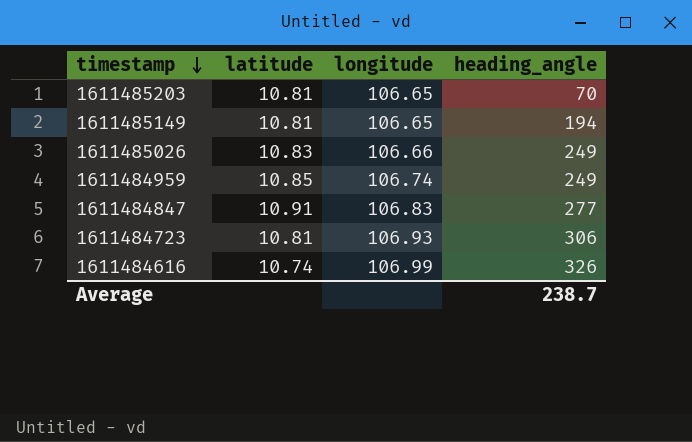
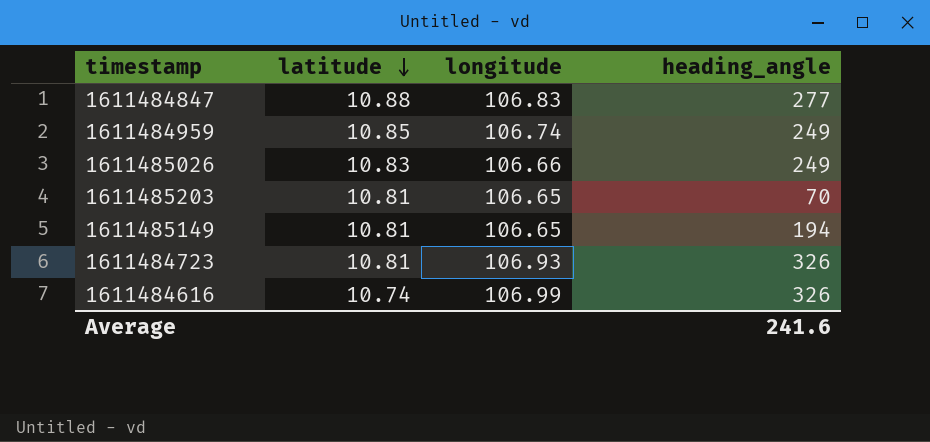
row order: timestamp descending -> latitude descending
1611484847 | latitude: 10.91 -> 10.88
1611484723 | heading_angle: 306 -> 326
Average | heading_angle: 238.7 -> 241.6

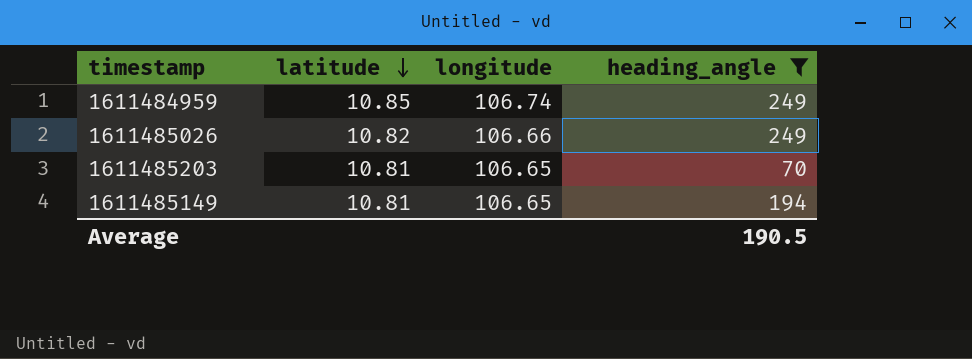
filter: none -> heading_angle <= 249
1611485026 | latitude: 10.83 -> 10.82
Average | heading_angle: 241.6 -> 190.5

